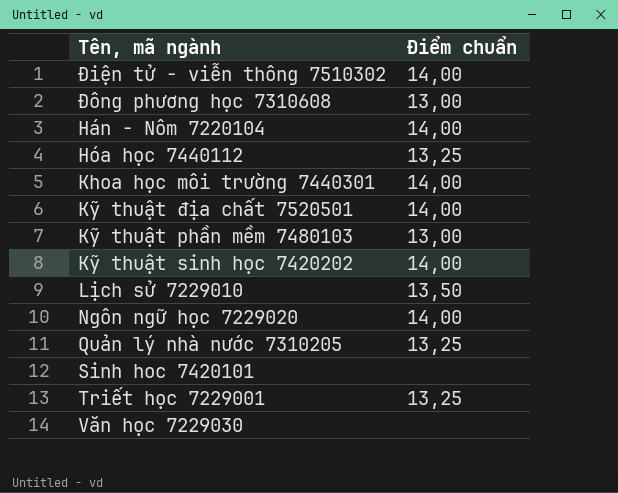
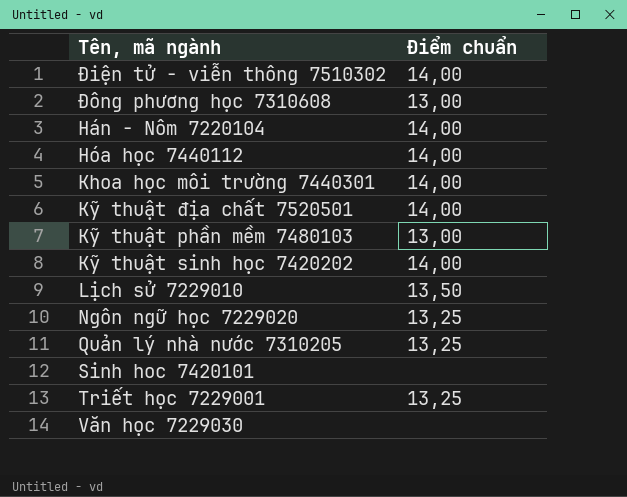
Hóa học 7440112 | Điểm chuẩn: 13,25 -> 14,00
Ngôn ngữ học 7229020 | Điểm chuẩn: 14,00 -> 13,25

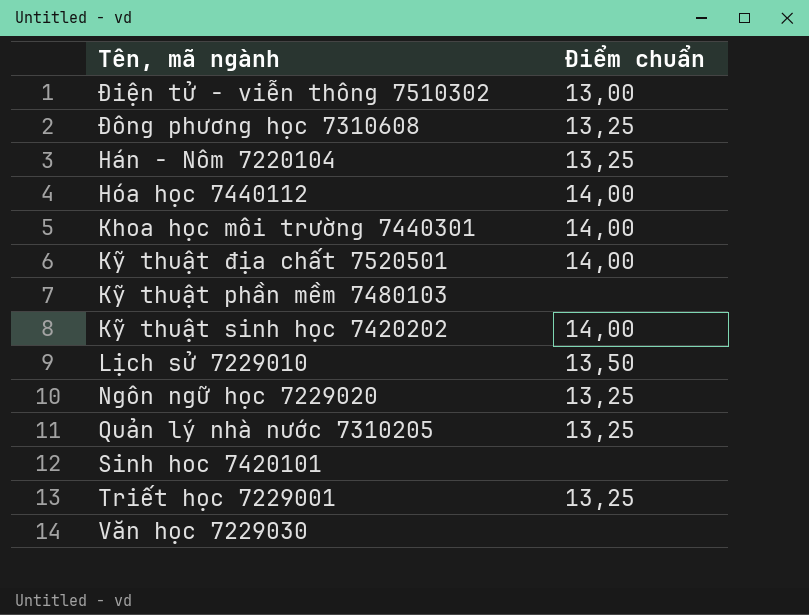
Điện tử - viễn thông 7510302 | Điểm chuẩn: 14,00 -> 13,00
Đông phương học 7310608 | Điểm chuẩn: 13,00 -> 13,25
Hán - Nôm 7220104 | Điểm chuẩn: 14,00 -> 13,25
Kỹ thuật phần mềm 7480103 | Điểm chuẩn: 13,00 -> none

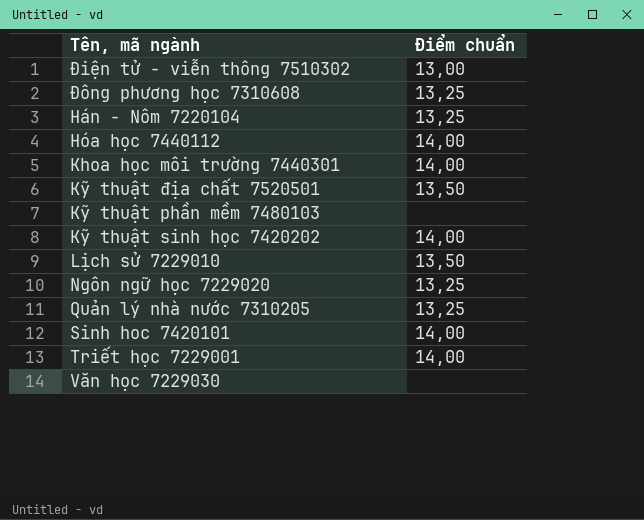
Kỹ thuật địa chất 7520501 | Điểm chuẩn: 14,00 -> 13,50
Sinh hoc 7420101 | Điểm chuẩn: none -> 14,00
Triết học 7229001 | Điểm chuẩn: 13,25 -> 14,00

